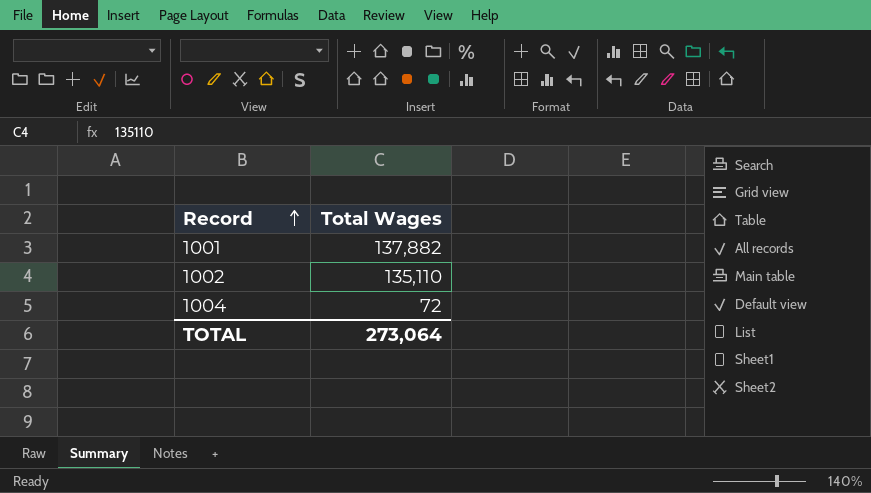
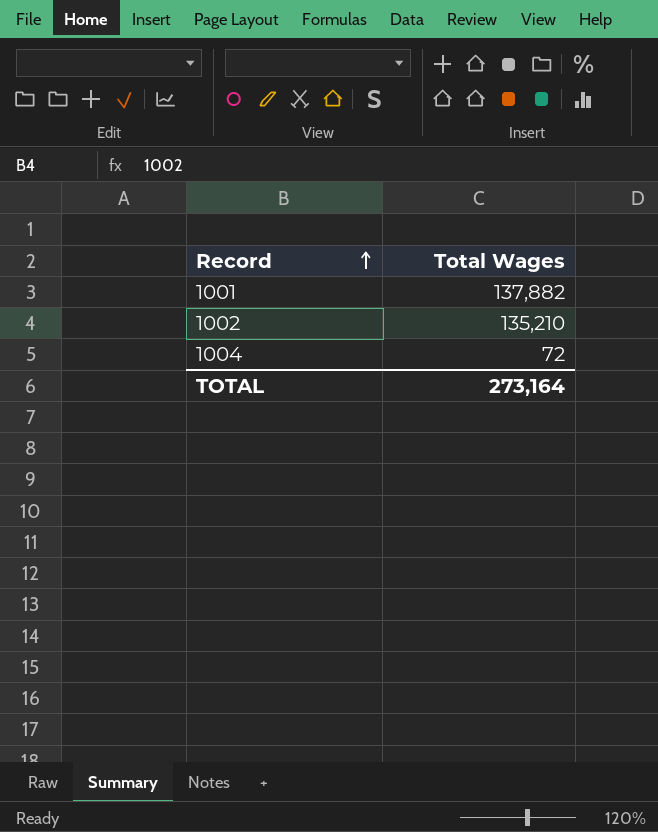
1002 | Total Wages: 135,110 -> 135,210
TOTAL | Total Wages: 273,064 -> 273,164

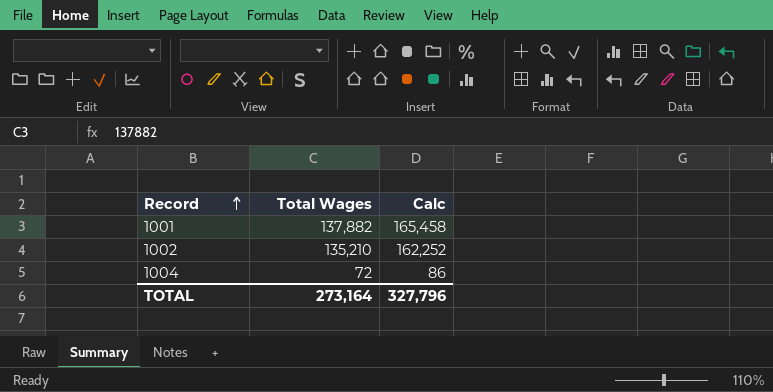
column Calc | formula: none -> [Total Wages] * 1.2

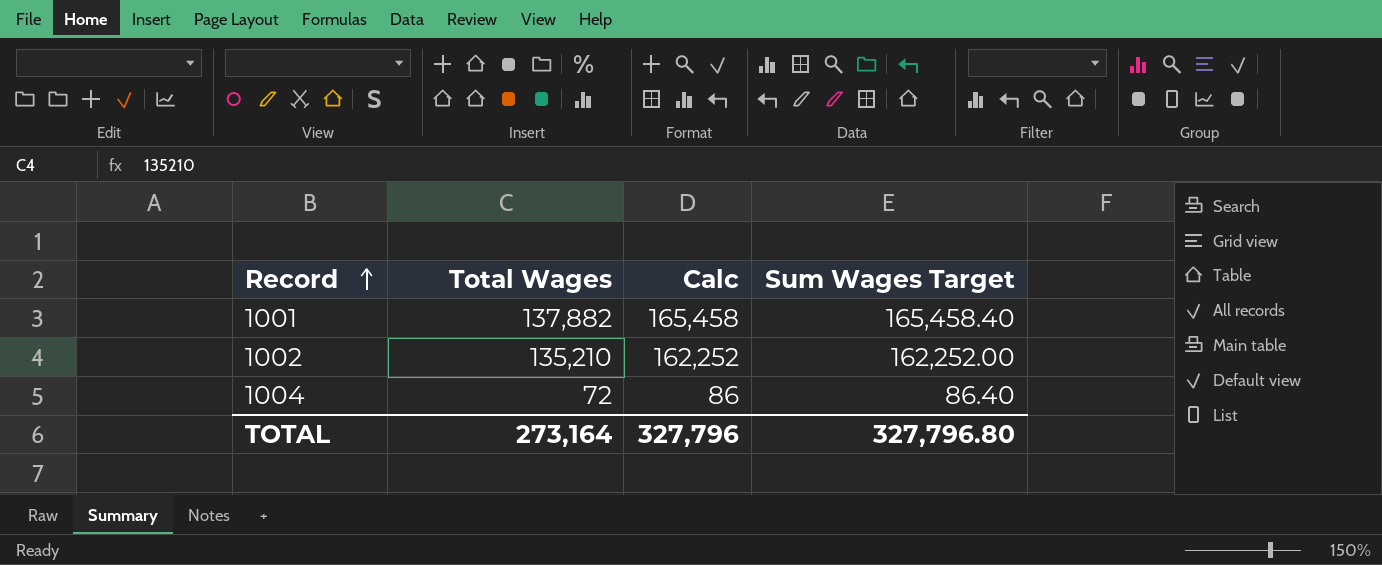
column Sum Wages Target | formula: none -> [Total Wages] * 1.2

